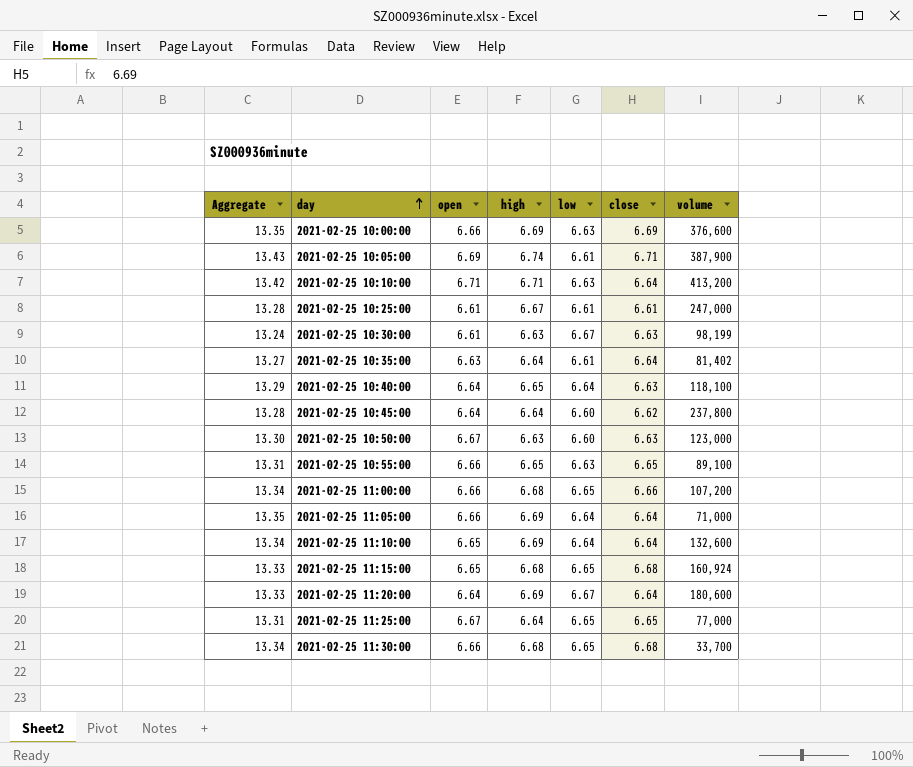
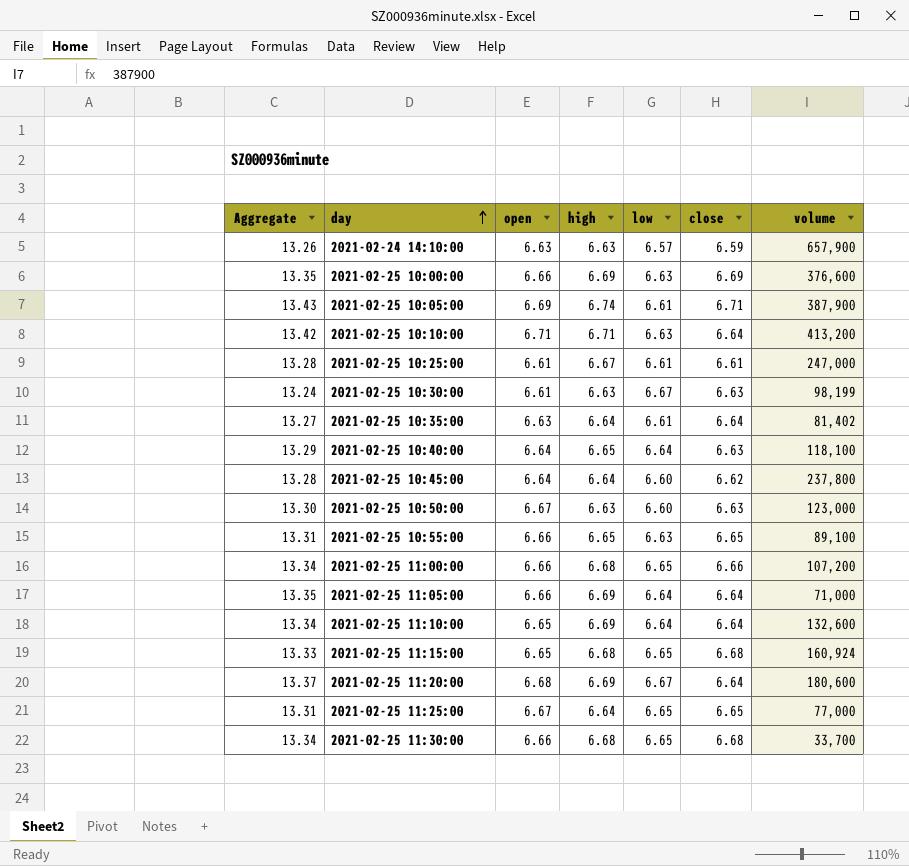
row 2021-02-24 14:10:00: none -> 13.26 | 6.63 | 6.63 | 6.57 | 6.59 | 657,900
2021-02-25 11:20:00 | Aggregate: 13.33 -> 13.37
2021-02-25 11:20:00 | open: 6.64 -> 6.68

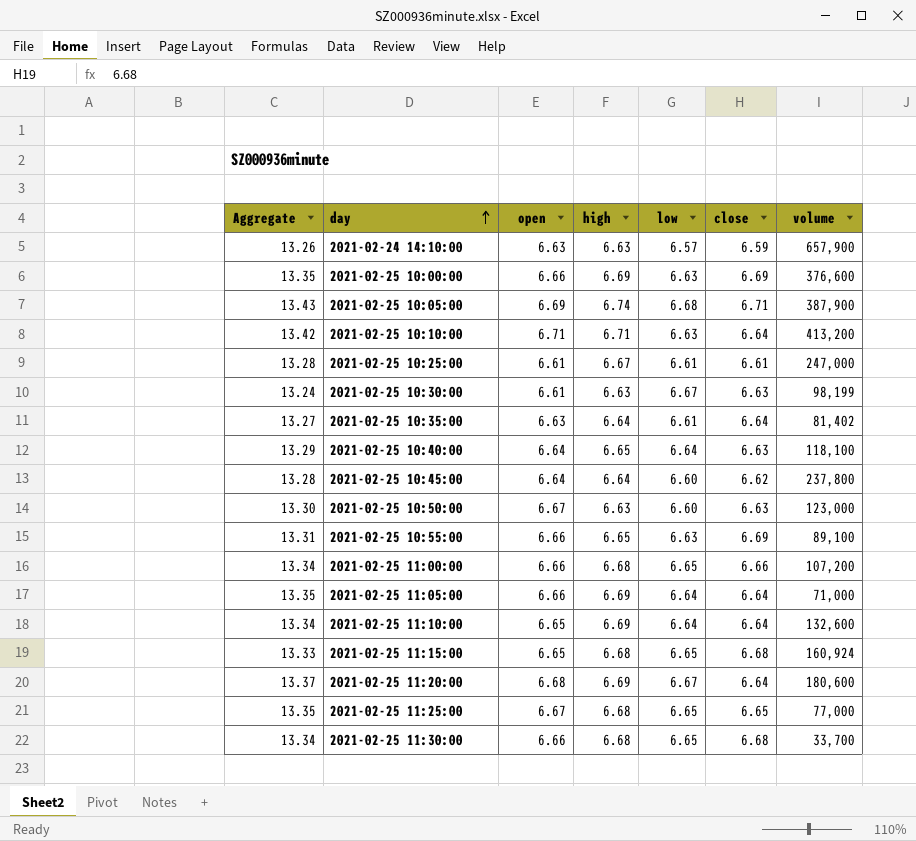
2021-02-25 10:05:00 | low: 6.61 -> 6.68
2021-02-25 10:55:00 | close: 6.65 -> 6.69
2021-02-25 11:25:00 | Aggregate: 13.31 -> 13.35
2021-02-25 11:25:00 | high: 6.64 -> 6.68

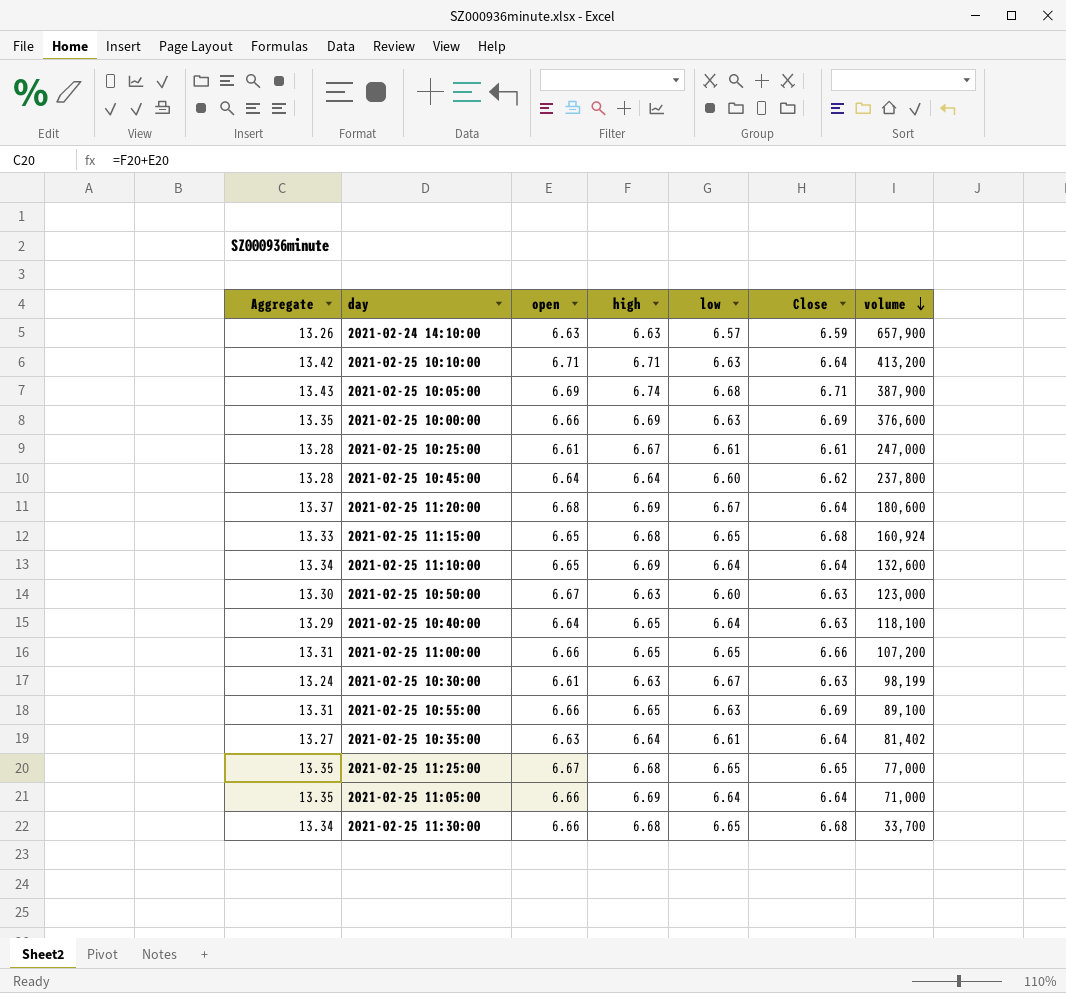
row order: day ascending -> volume descending
column name: close -> Close
2021-02-25 11:00:00 | Aggregate: 13.34 -> 13.31
2021-02-25 11:00:00 | high: 6.68 -> 6.65

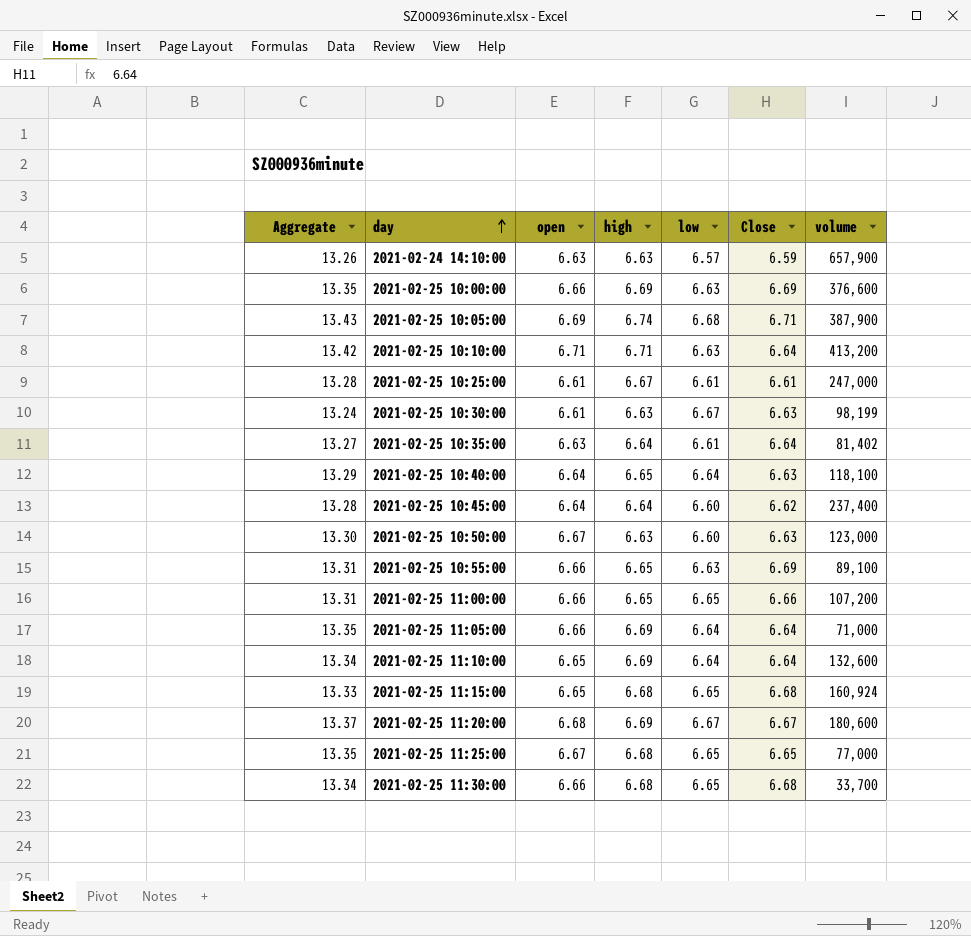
row order: volume descending -> day ascending
2021-02-25 10:45:00 | volume: 237,800 -> 237,400
2021-02-25 11:20:00 | Close: 6.64 -> 6.67

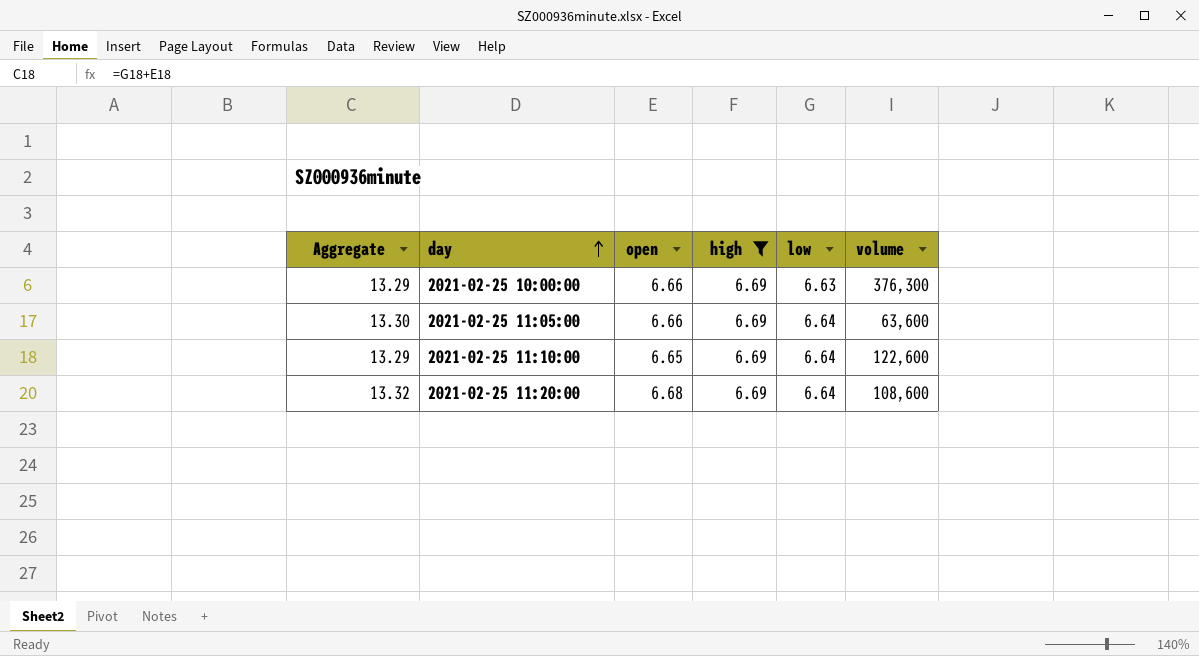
filter: none -> high = 6.69
column Close | position: 6 -> none
column Aggregate | formula: [open] + [high] -> [open] + [low]
2021-02-25 10:00:00 | volume: 376,600 -> 376,300
2021-02-25 11:05:00 | volume: 71,000 -> 63,600
2021-02-25 11:10:00 | volume: 132,600 -> 122,600
2021-02-25 11:20:00 | low: 6.67 -> 6.64
2021-02-25 11:20:00 | volume: 180,600 -> 108,600

